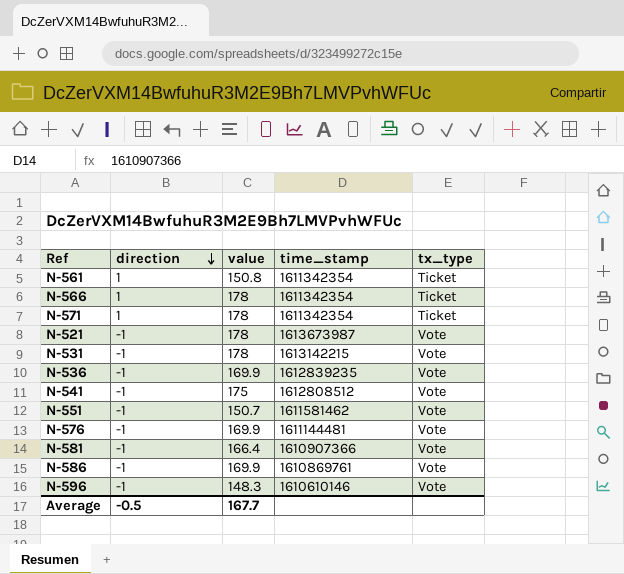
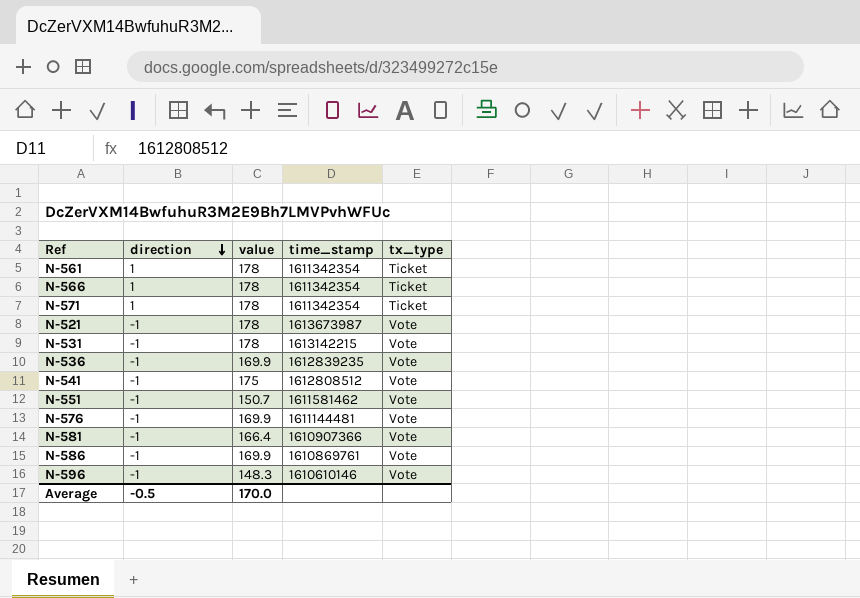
N-561 | value: 150.8 -> 178
Average | value: 167.7 -> 170.0

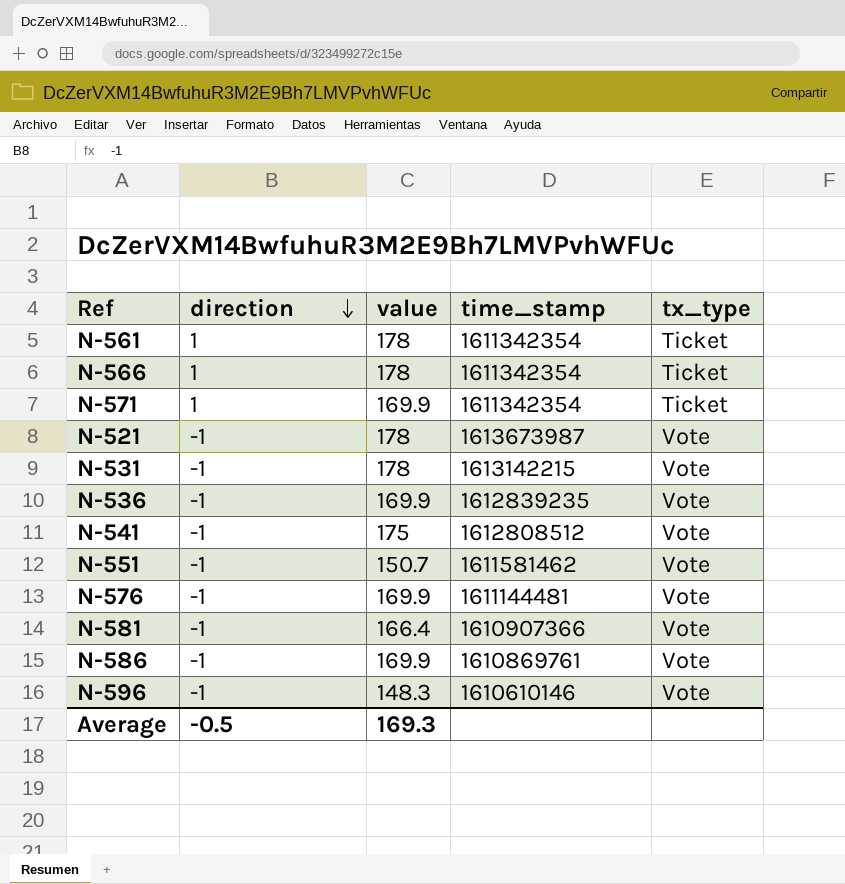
N-571 | value: 178 -> 169.9
Average | value: 170.0 -> 169.3

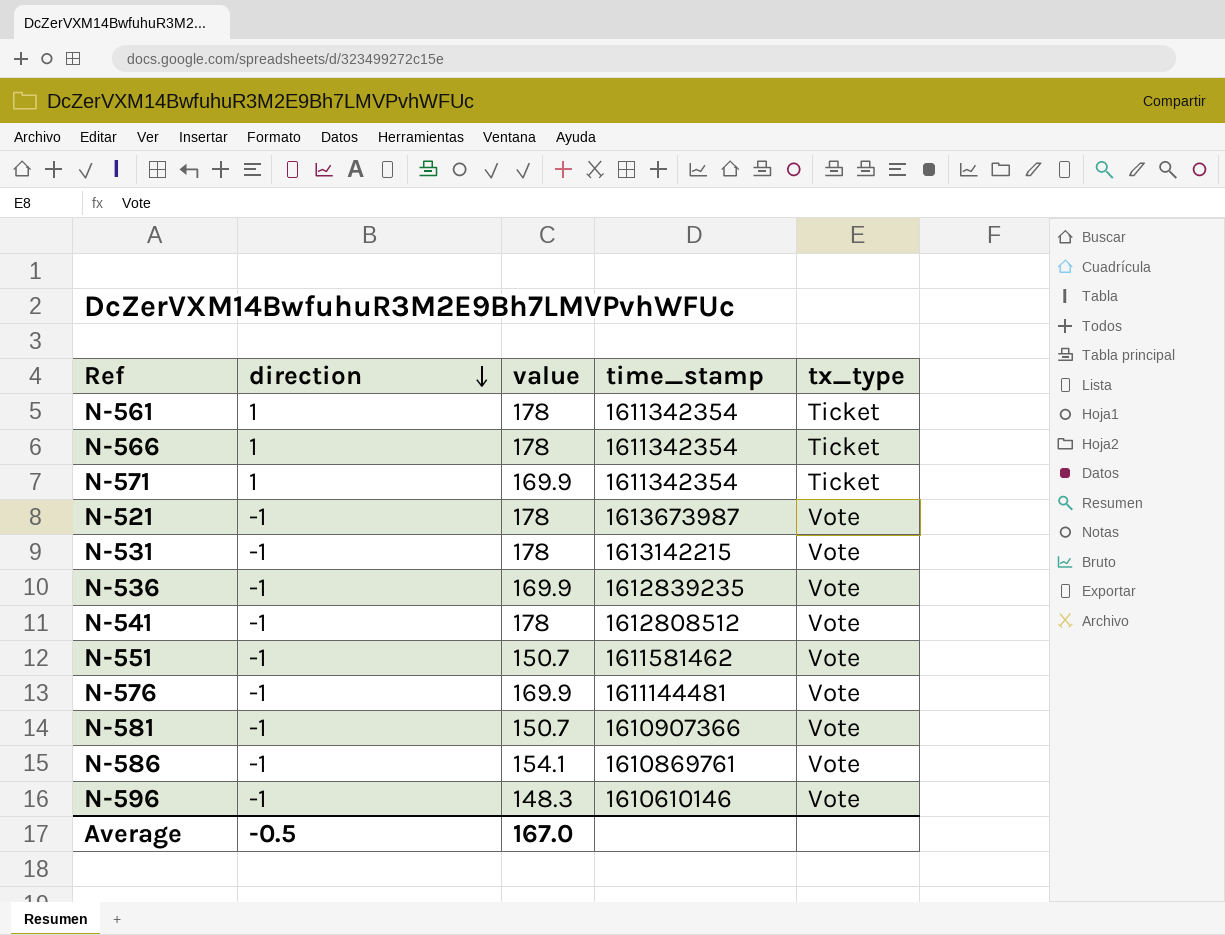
N-541 | value: 175 -> 178
N-581 | value: 166.4 -> 150.7
N-586 | value: 169.9 -> 154.1
Average | value: 169.3 -> 167.0

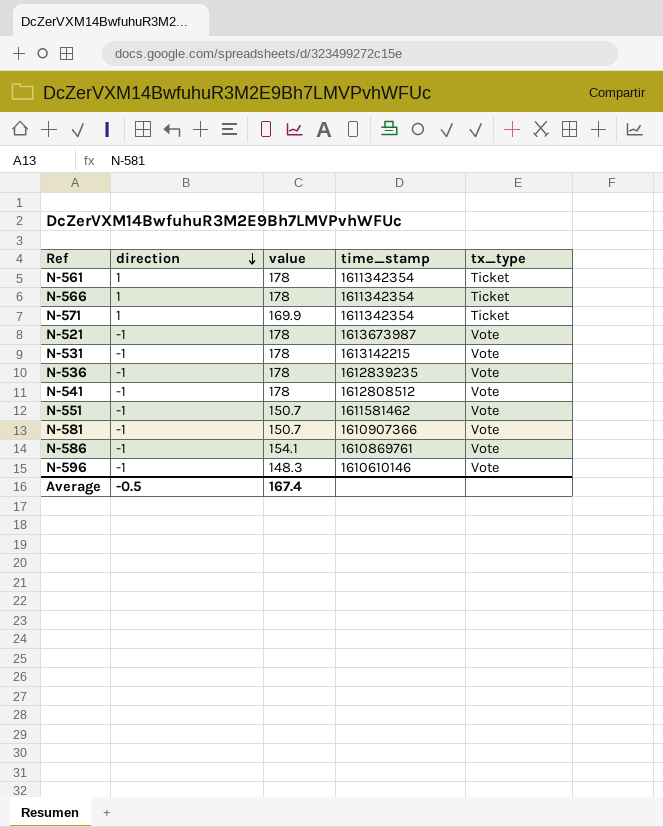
row N-576: -1 | 169.9 | 1611144481 | Vote -> none
N-536 | value: 169.9 -> 178
Average | value: 167.0 -> 167.4

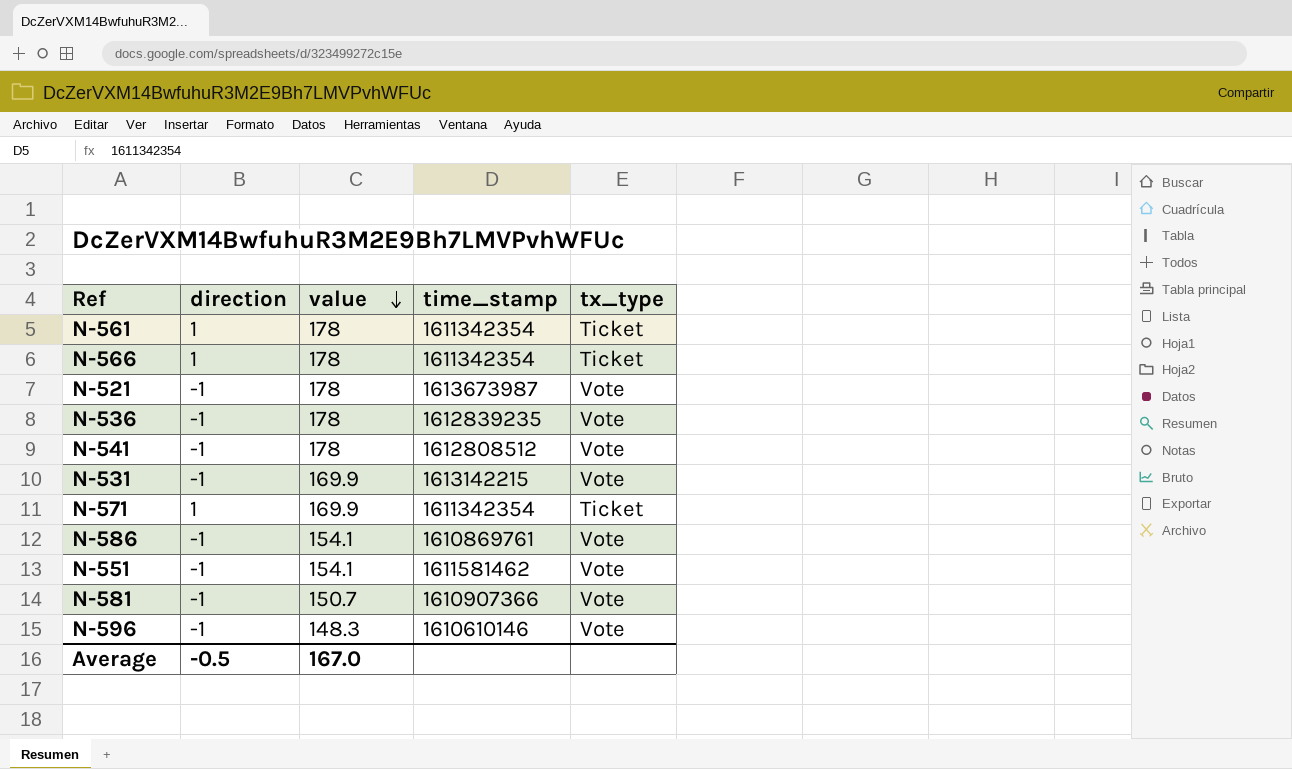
row order: direction descending -> value descending
N-531 | value: 178 -> 169.9
N-551 | value: 150.7 -> 154.1
Average | value: 167.4 -> 167.0

